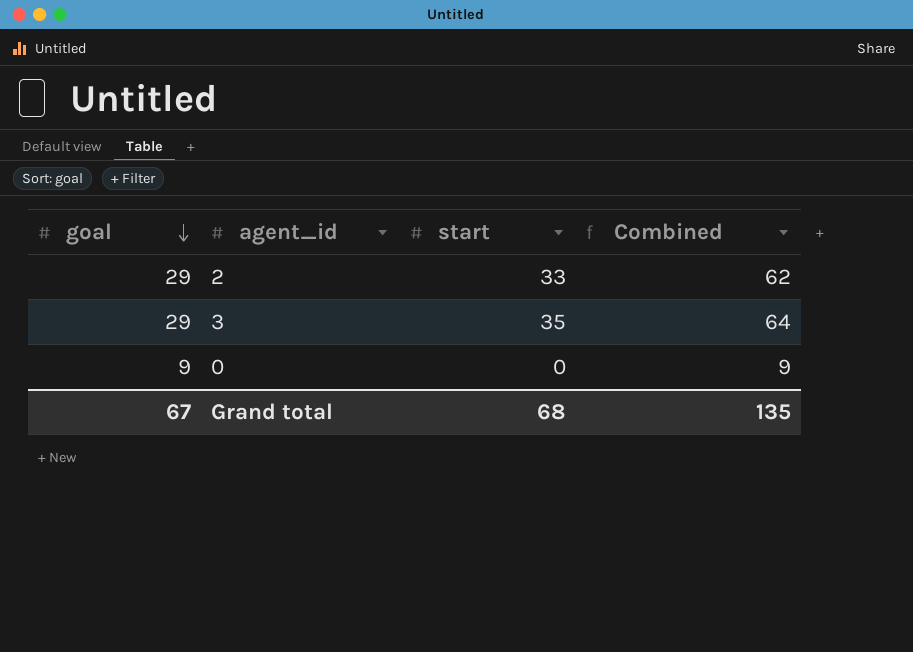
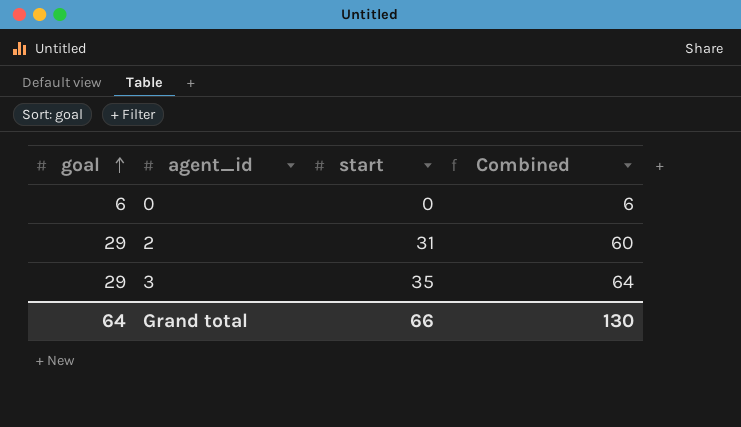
row order: goal descending -> goal ascending
0 | goal: 9 -> 6
0 | Combined: 9 -> 6
2 | start: 33 -> 31
2 | Combined: 62 -> 60
Grand total | goal: 67 -> 64
Grand total | start: 68 -> 66
Grand total | Combined: 135 -> 130

